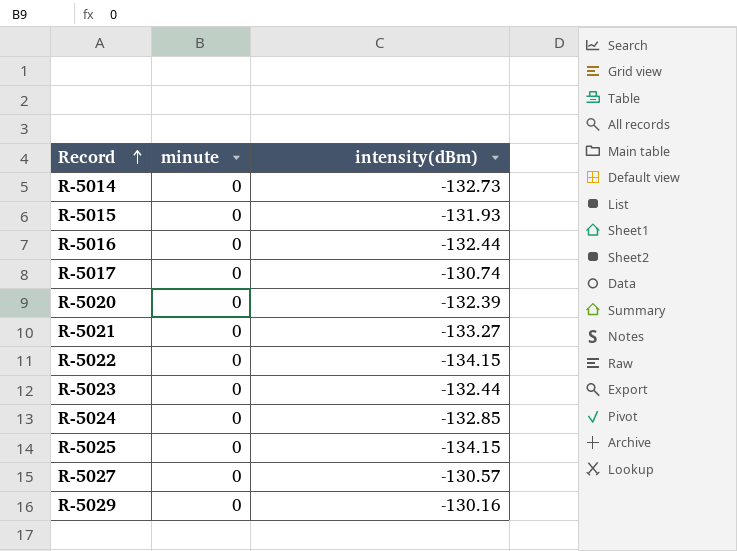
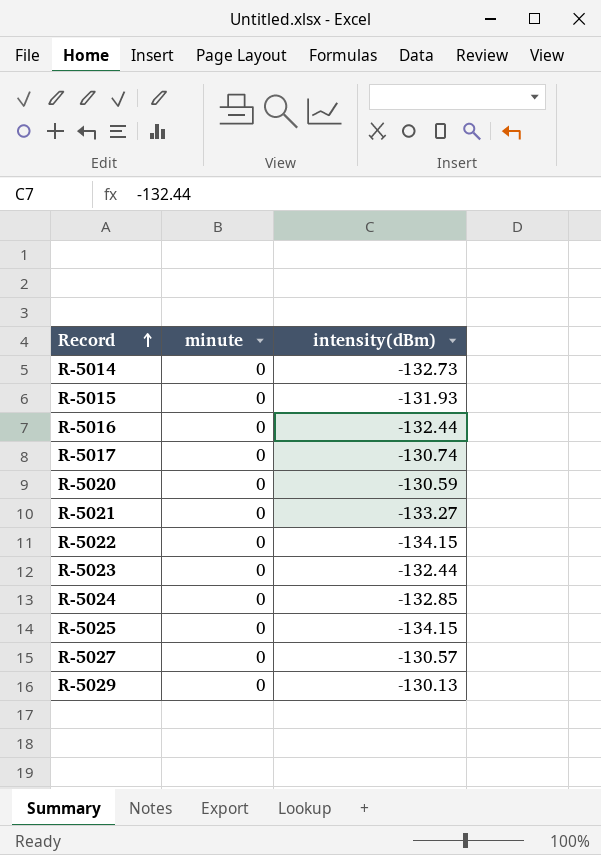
R-5020 | intensity(dBm): -132.39 -> -130.59
R-5029 | intensity(dBm): -130.16 -> -130.13

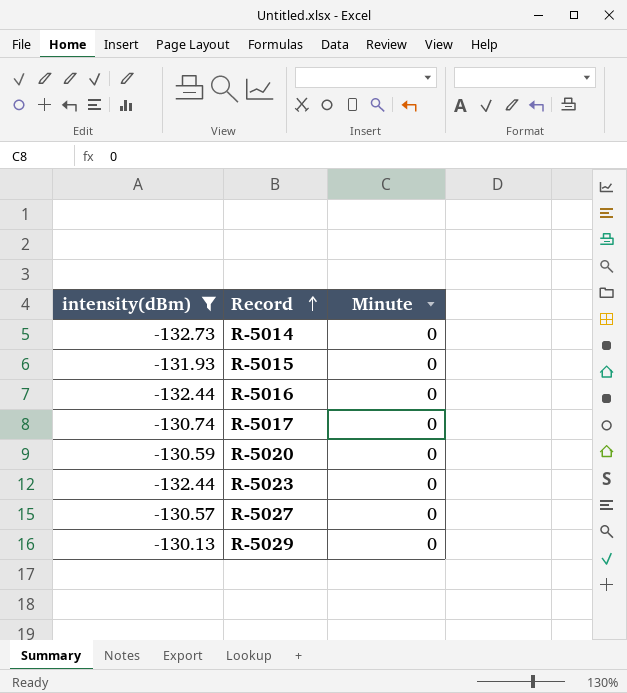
filter: none -> intensity(dBm) >= -132.73
column intensity(dBm) | position: 3 -> 1
column name: minute -> Minute

